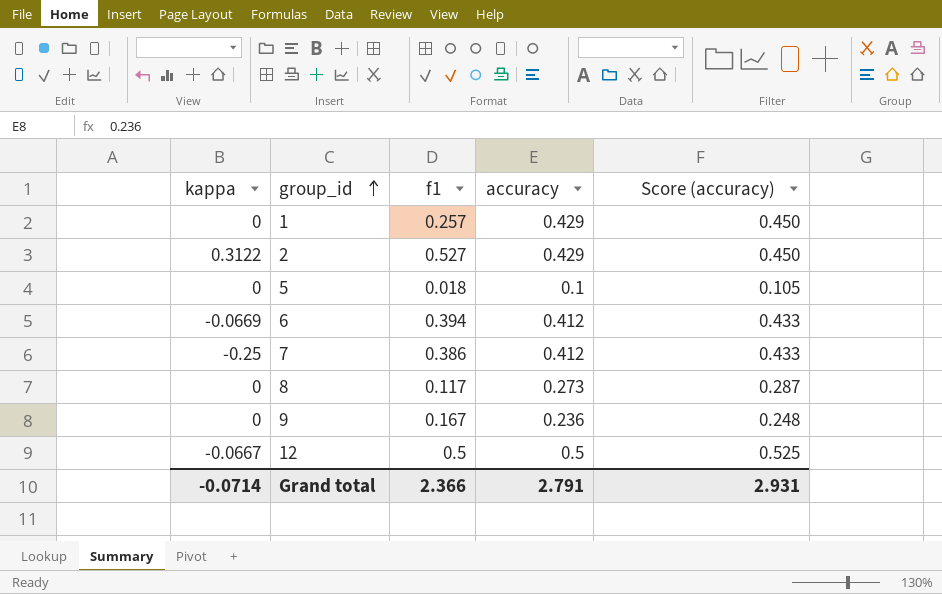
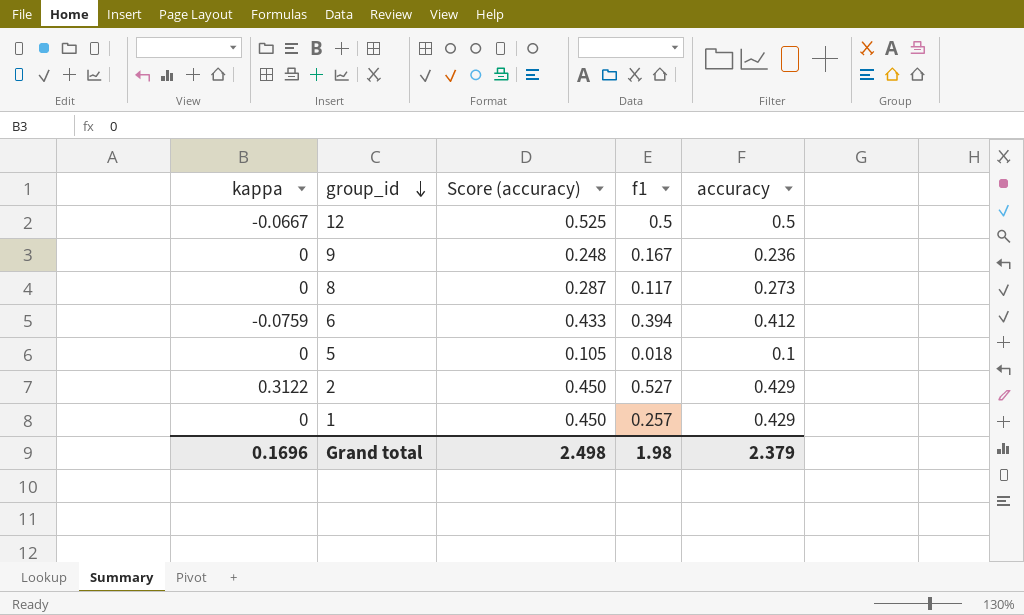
row order: group_id ascending -> group_id descending
column Score (accuracy) | position: 5 -> 3
row 7: -0.25 | 0.386 | 0.412 | 0.433 -> none
6 | kappa: -0.0669 -> -0.0759
Grand total | kappa: -0.0714 -> 0.1696
Grand total | Score (accuracy): 2.931 -> 2.498
Grand total | f1: 2.366 -> 1.98
Grand total | accuracy: 2.791 -> 2.379

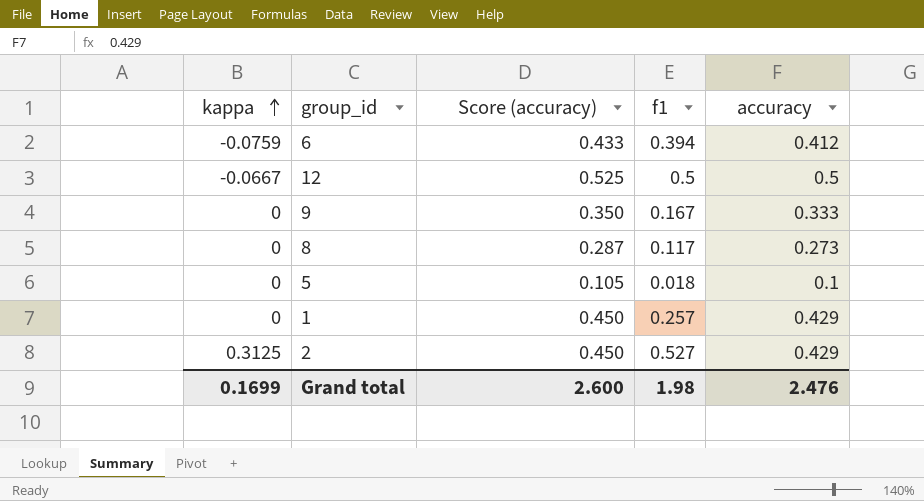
row order: group_id descending -> kappa ascending
9 | Score (accuracy): 0.248 -> 0.350
9 | accuracy: 0.236 -> 0.333
2 | kappa: 0.3122 -> 0.3125
Grand total | kappa: 0.1696 -> 0.1699
Grand total | Score (accuracy): 2.498 -> 2.600
Grand total | accuracy: 2.379 -> 2.476

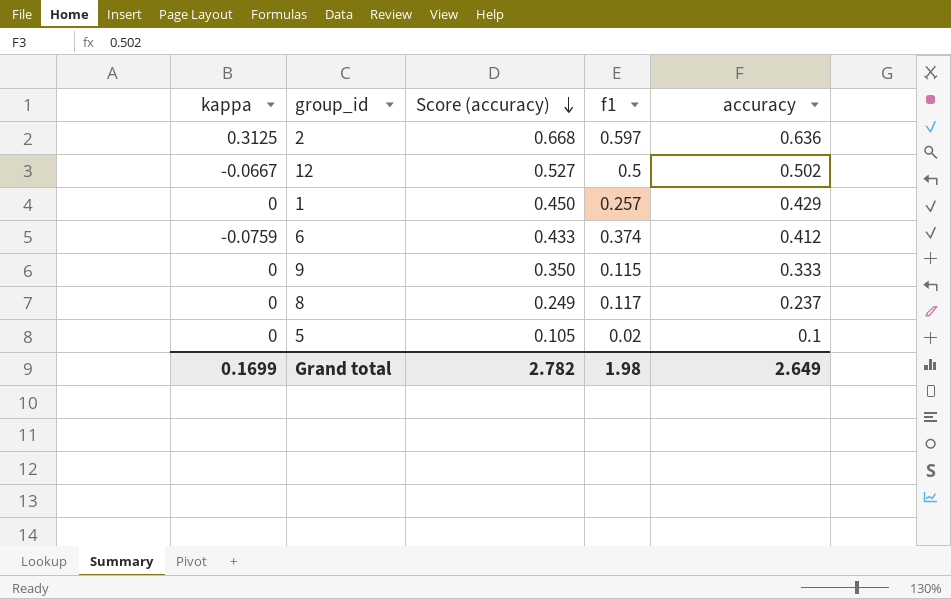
row order: kappa ascending -> Score (accuracy) descending
2 | Score (accuracy): 0.450 -> 0.668
2 | f1: 0.527 -> 0.597
2 | accuracy: 0.429 -> 0.636
12 | Score (accuracy): 0.525 -> 0.527
12 | accuracy: 0.5 -> 0.502
6 | f1: 0.394 -> 0.374
9 | f1: 0.167 -> 0.115
8 | Score (accuracy): 0.287 -> 0.249
8 | accuracy: 0.273 -> 0.237
5 | f1: 0.018 -> 0.02
Grand total | Score (accuracy): 2.600 -> 2.782
Grand total | accuracy: 2.476 -> 2.649

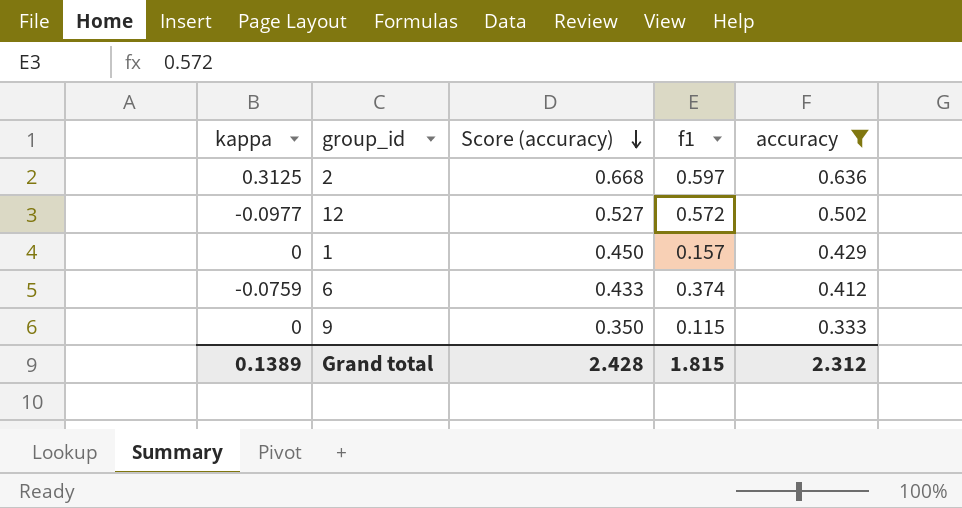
filter: none -> accuracy >= 0.333
12 | kappa: -0.0667 -> -0.0977
12 | f1: 0.5 -> 0.572
1 | f1: 0.257 -> 0.157
Grand total | kappa: 0.1699 -> 0.1389
Grand total | Score (accuracy): 2.782 -> 2.428
Grand total | f1: 1.98 -> 1.815
Grand total | accuracy: 2.649 -> 2.312

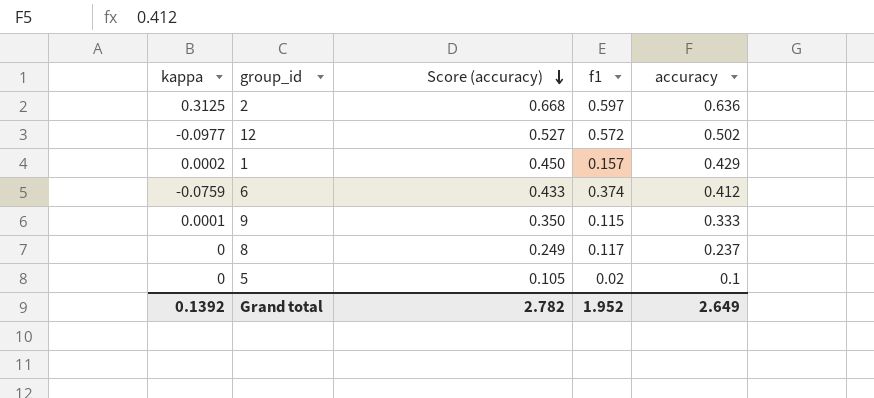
filter: accuracy >= 0.333 -> none
1 | kappa: 0 -> 0.0002
9 | kappa: 0 -> 0.0001
Grand total | kappa: 0.1389 -> 0.1392
Grand total | Score (accuracy): 2.428 -> 2.782
Grand total | f1: 1.815 -> 1.952
Grand total | accuracy: 2.312 -> 2.649

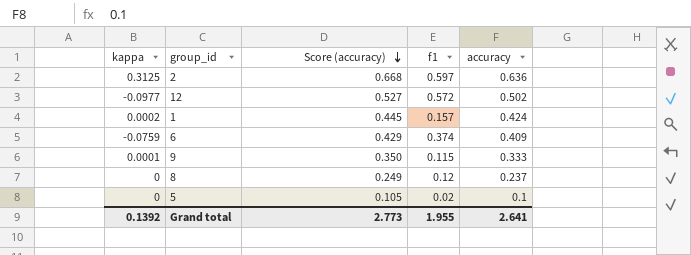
1 | Score (accuracy): 0.450 -> 0.445
1 | accuracy: 0.429 -> 0.424
6 | Score (accuracy): 0.433 -> 0.429
6 | accuracy: 0.412 -> 0.409
8 | f1: 0.117 -> 0.12
Grand total | Score (accuracy): 2.782 -> 2.773
Grand total | f1: 1.952 -> 1.955
Grand total | accuracy: 2.649 -> 2.641

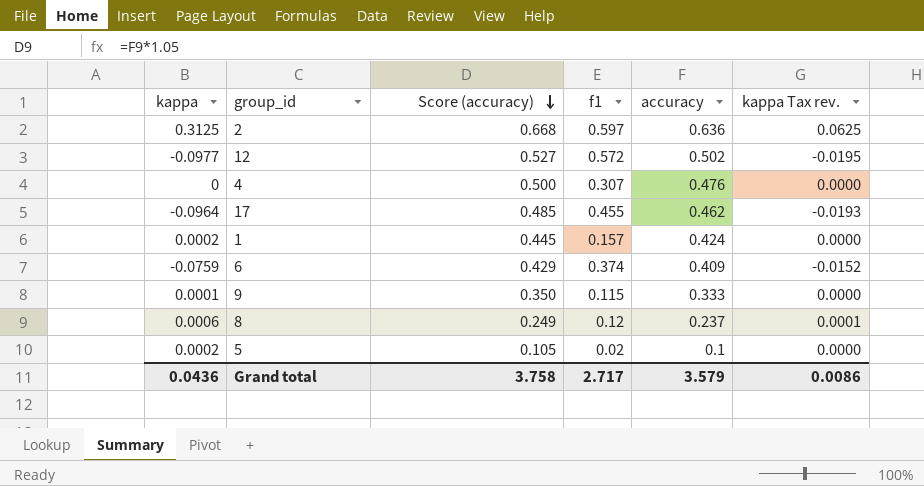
column kappa Tax rev. | formula: none -> [kappa] * 0.2
row 4: none -> 0 | 0.500 | 0.307 | 0.476 | 0.0000
row 17: none -> -0.0964 | 0.485 | 0.455 | 0.462 | -0.0193
8 | kappa: 0 -> 0.0006
5 | kappa: 0 -> 0.0002
Grand total | kappa: 0.1392 -> 0.0436
Grand total | Score (accuracy): 2.773 -> 3.758
Grand total | f1: 1.955 -> 2.717
Grand total | accuracy: 2.641 -> 3.579

